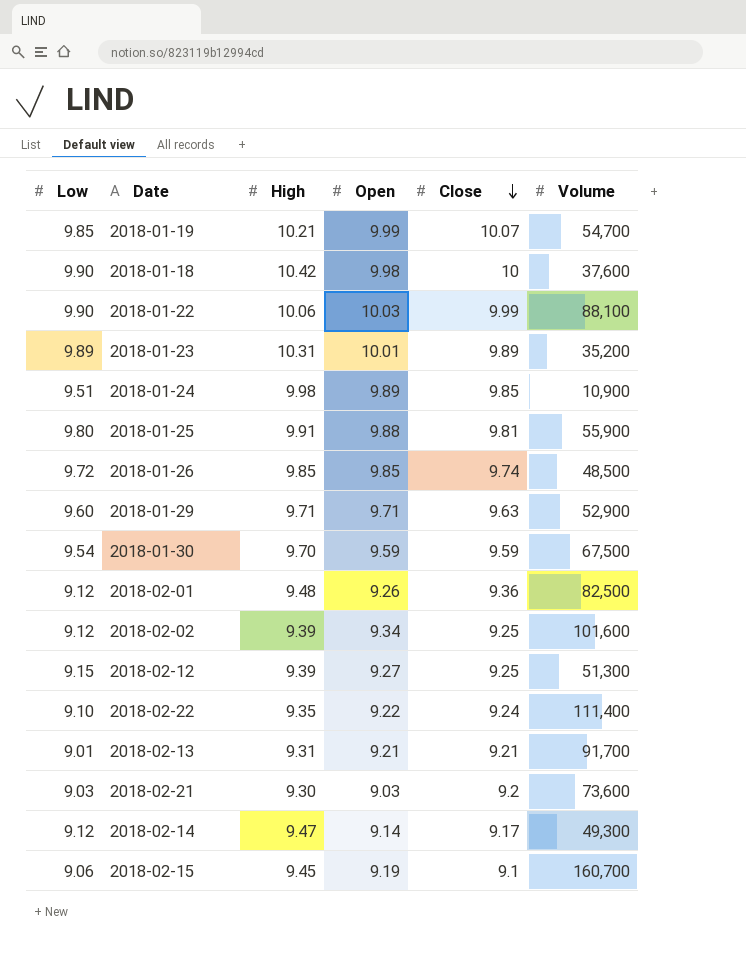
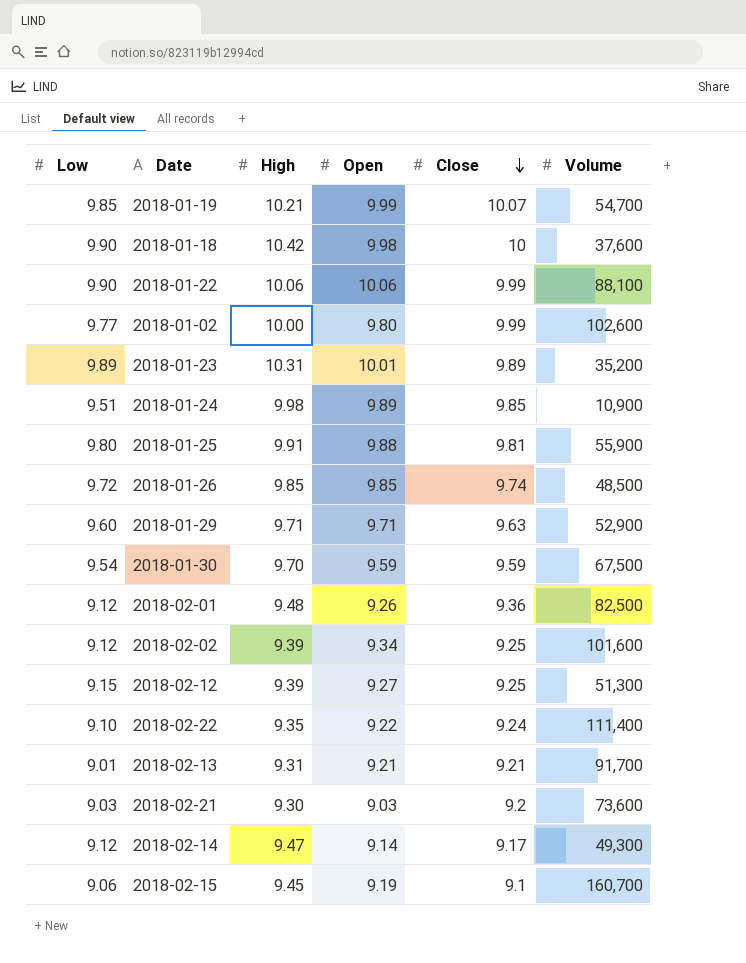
2018-01-22 | Open: 10.03 -> 10.06
row 2018-01-02: none -> 9.77 | 10.00 | 9.80 | 9.99 | 102,600

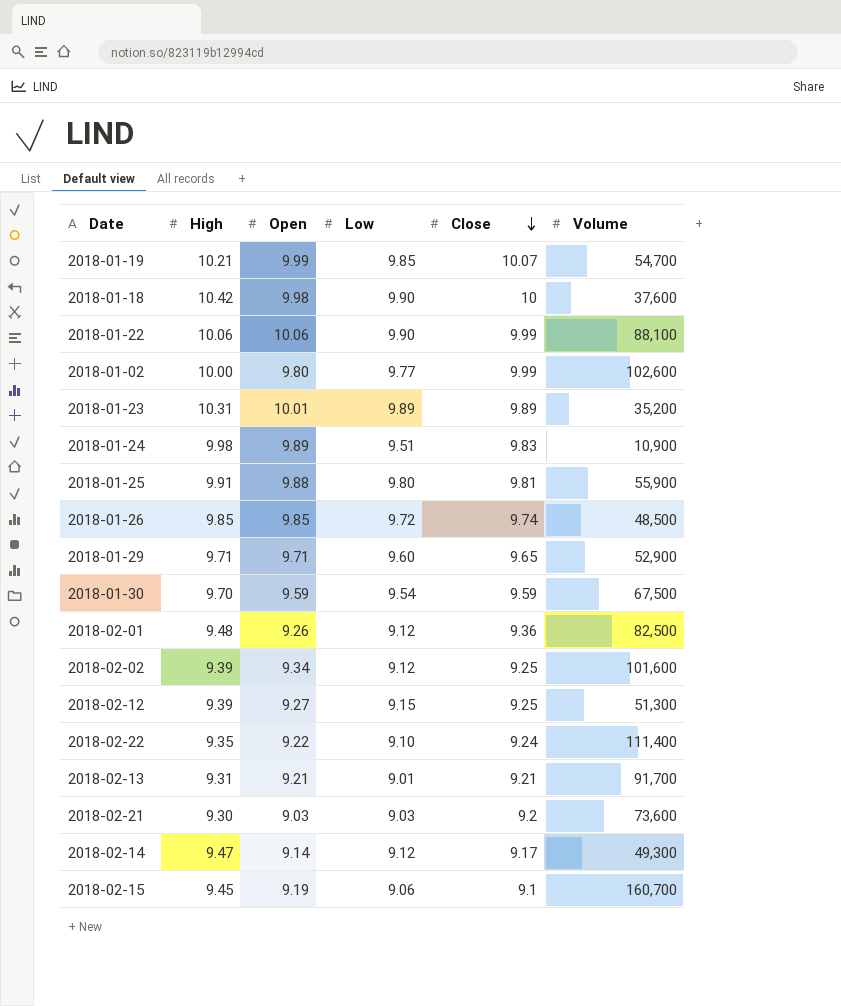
column Low | position: 1 -> 4
2018-01-24 | Close: 9.85 -> 9.83
2018-01-29 | Close: 9.63 -> 9.65

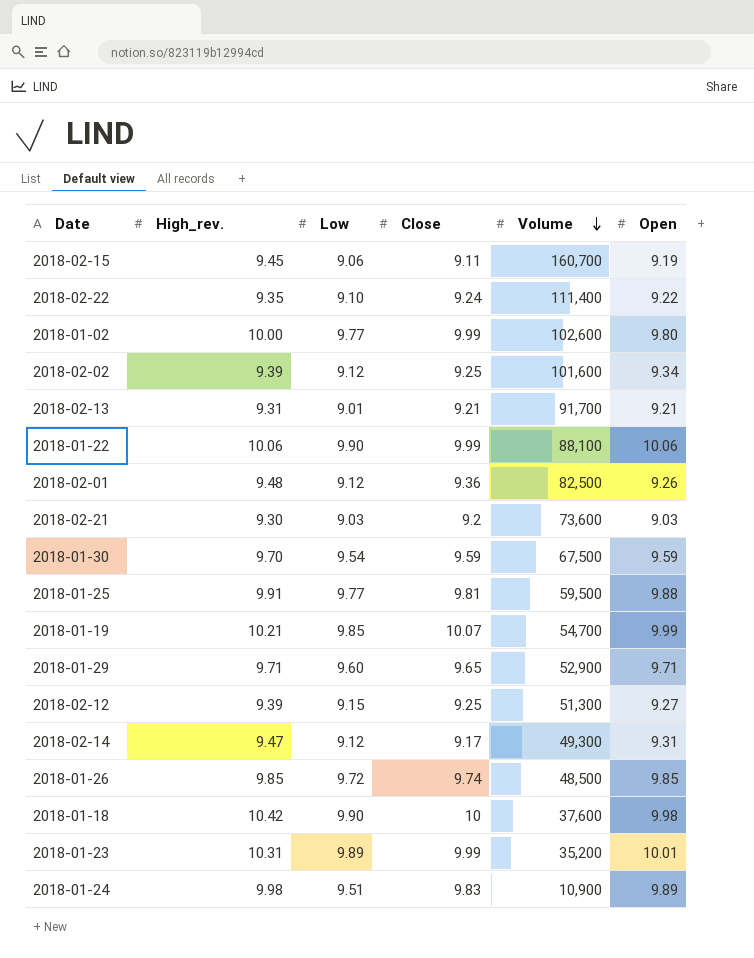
row order: Close descending -> Volume descending
column name: High -> High_rev.
column Open | position: 3 -> 6
2018-02-15 | Close: 9.1 -> 9.11
2018-01-25 | Low: 9.80 -> 9.77
2018-01-25 | Volume: 55,900 -> 59,500
2018-02-14 | Open: 9.14 -> 9.31
2018-01-23 | Close: 9.89 -> 9.99

